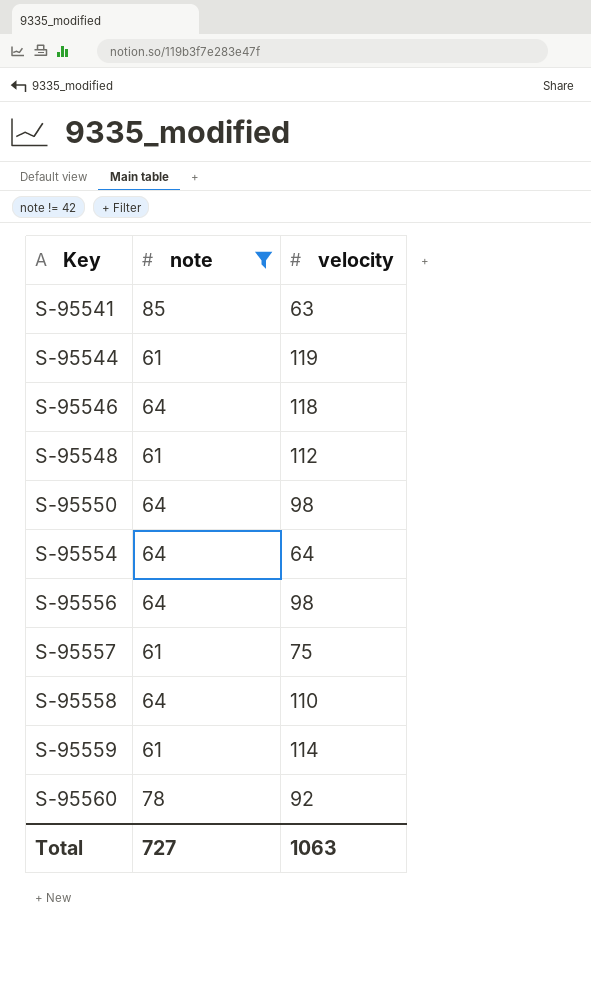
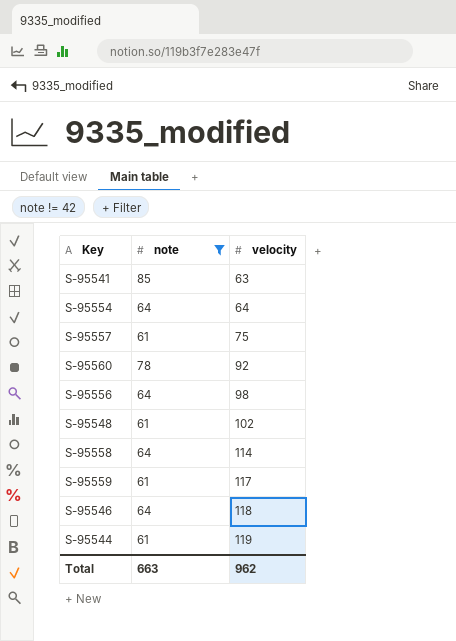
row order: Key ascending -> velocity ascending
row S-95550: 64 | 98 -> none
S-95548 | velocity: 112 -> 102
S-95558 | velocity: 110 -> 114
S-95559 | velocity: 114 -> 117
Total | note: 727 -> 663
Total | velocity: 1063 -> 962

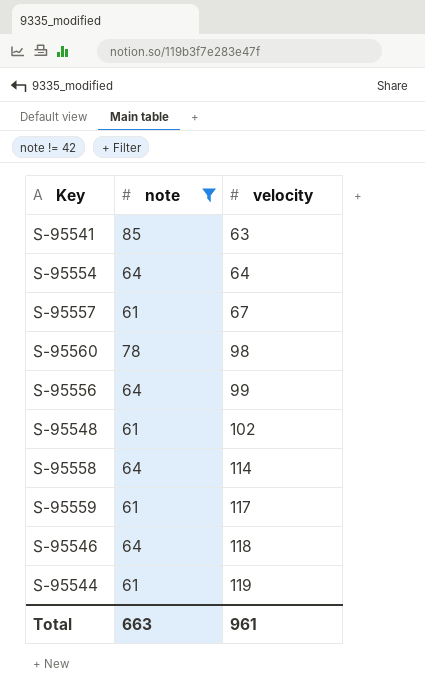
S-95557 | velocity: 75 -> 67
S-95560 | velocity: 92 -> 98
S-95556 | velocity: 98 -> 99
Total | velocity: 962 -> 961

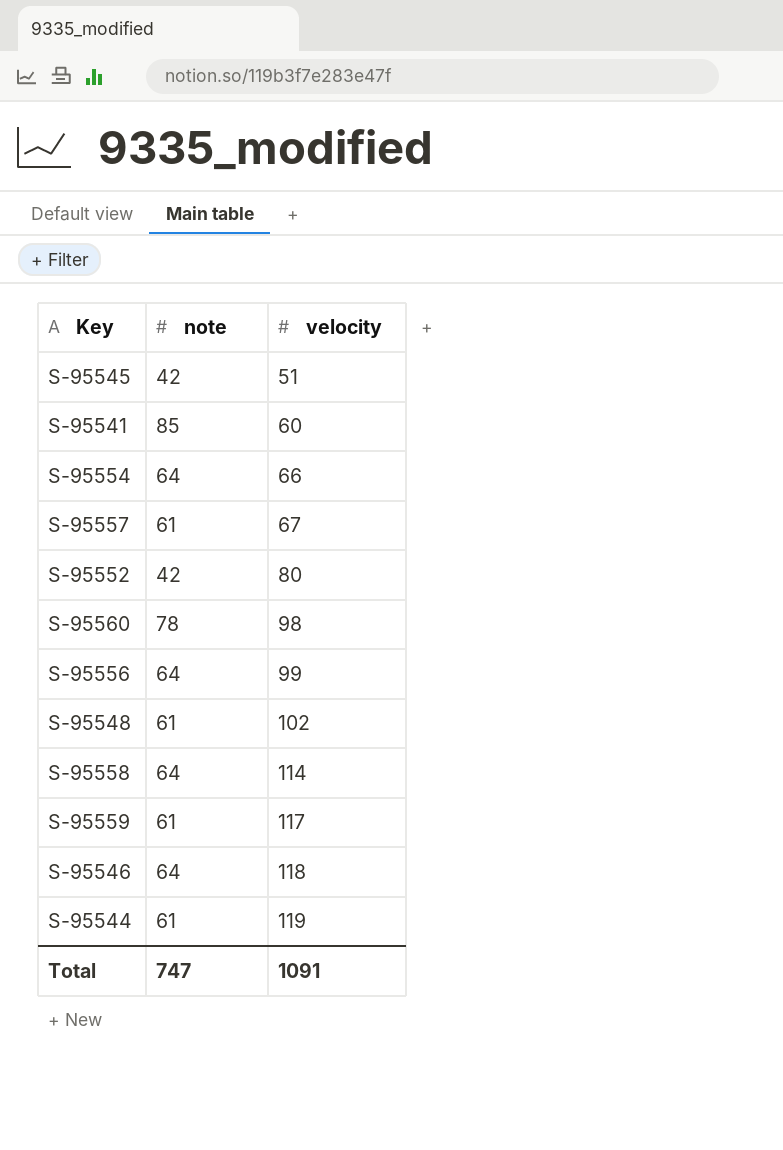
filter: note != 42 -> none
S-95541 | velocity: 63 -> 60
S-95554 | velocity: 64 -> 66
Total | note: 663 -> 747
Total | velocity: 961 -> 1091

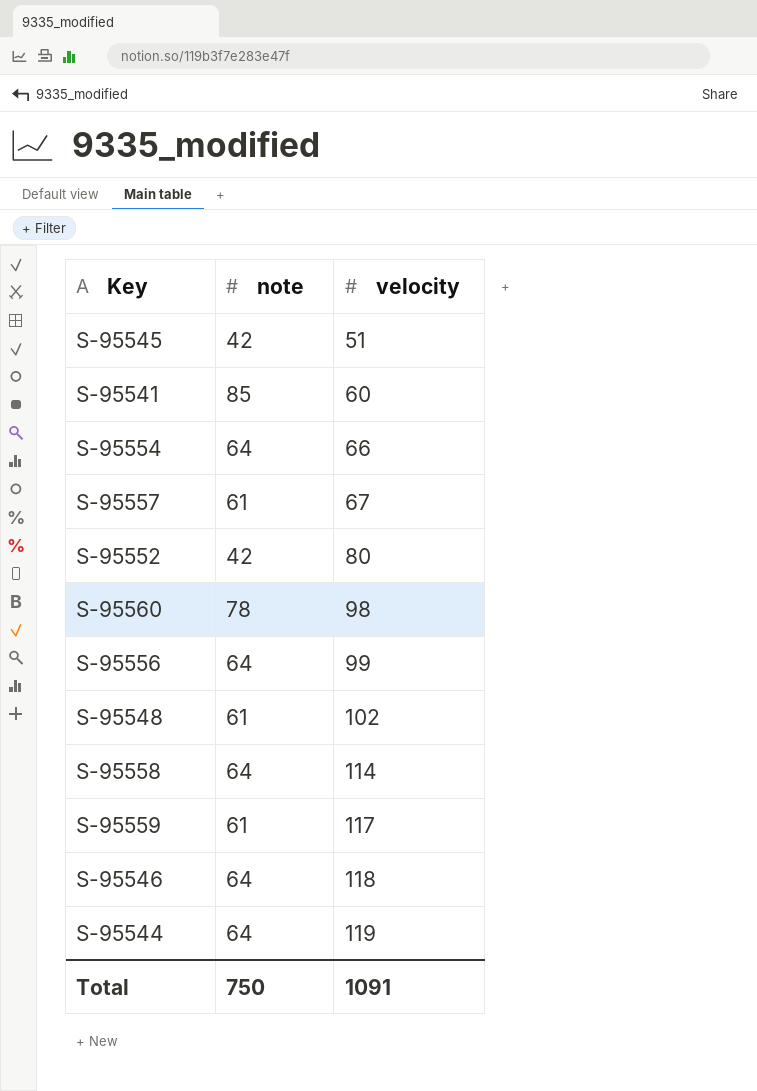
S-95544 | note: 61 -> 64
Total | note: 747 -> 750

